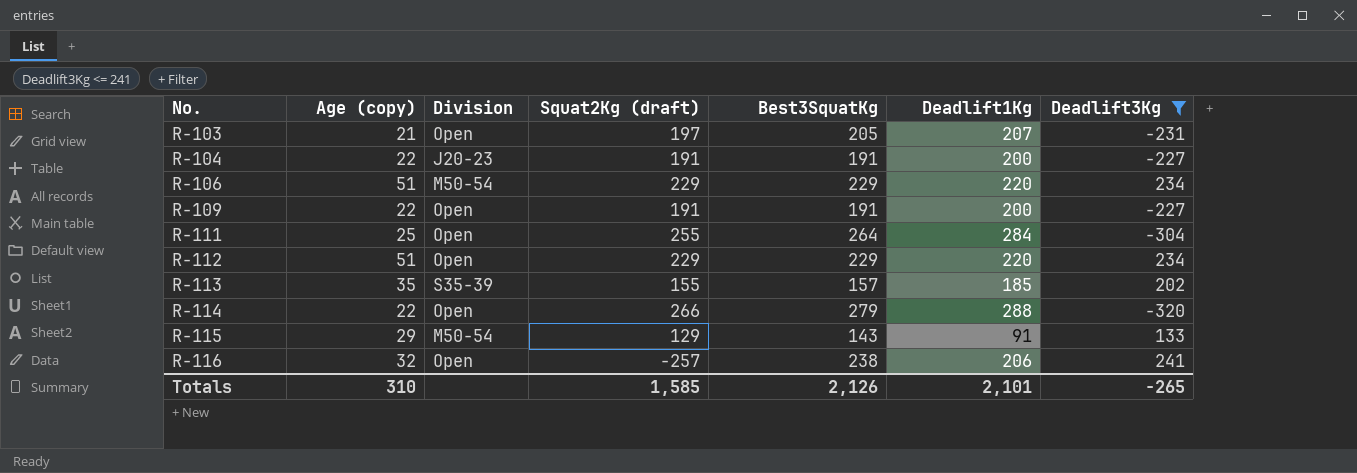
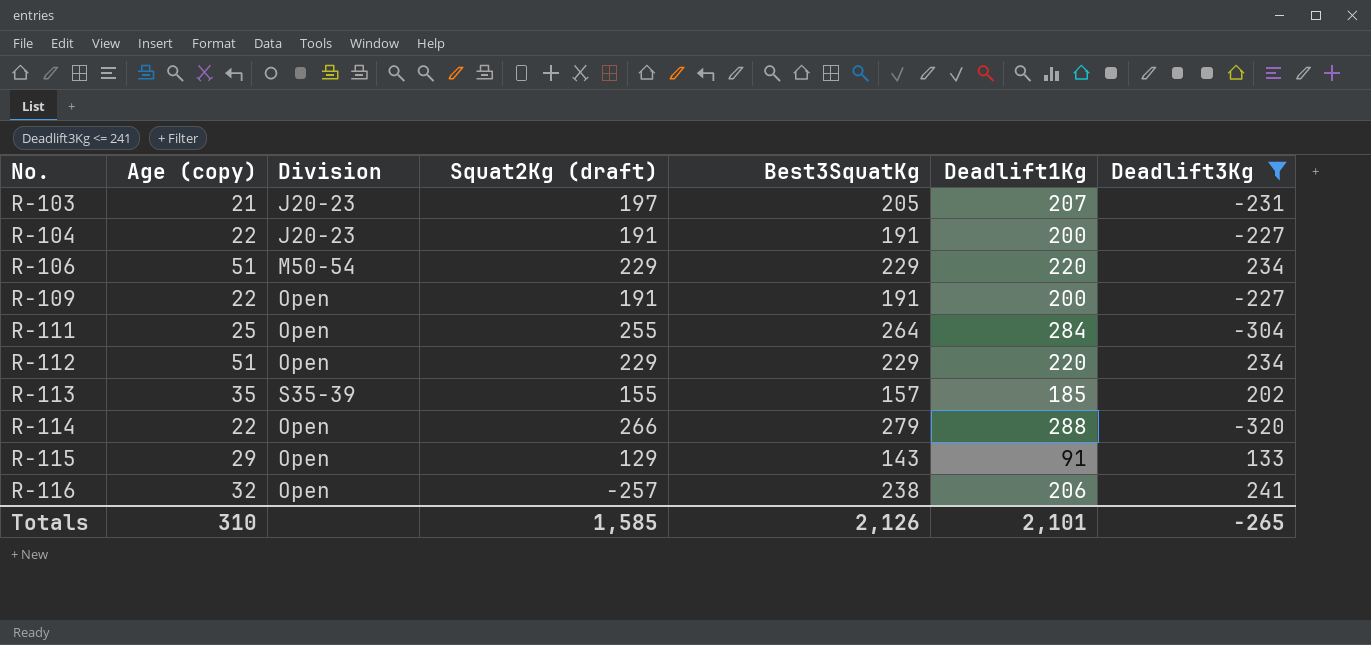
R-103 | Division: Open -> J20-23
R-115 | Division: M50-54 -> Open

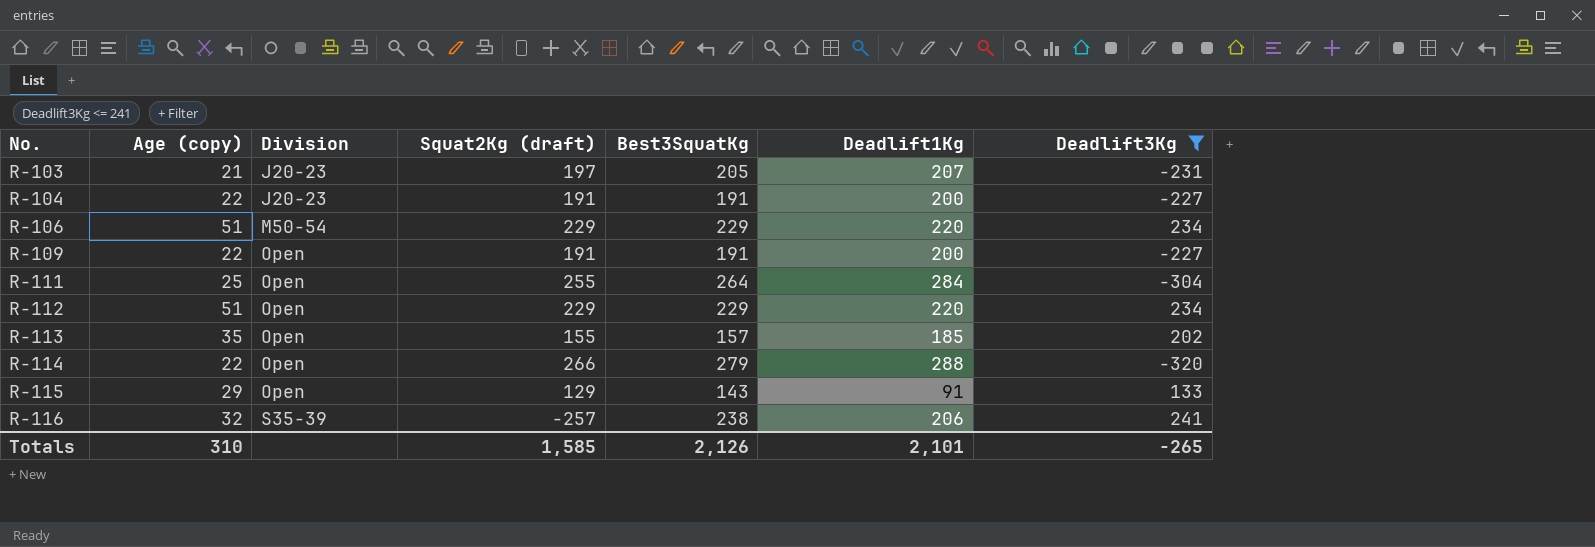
R-113 | Division: S35-39 -> Open
R-116 | Division: Open -> S35-39

